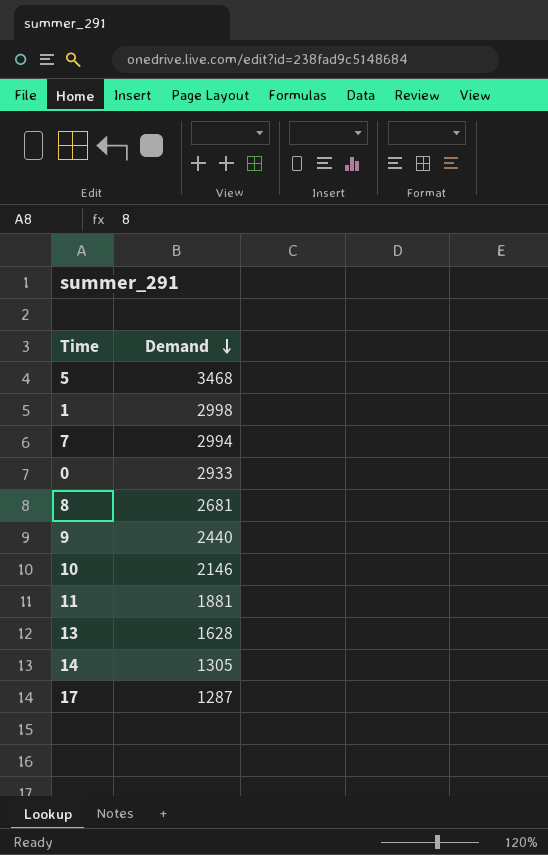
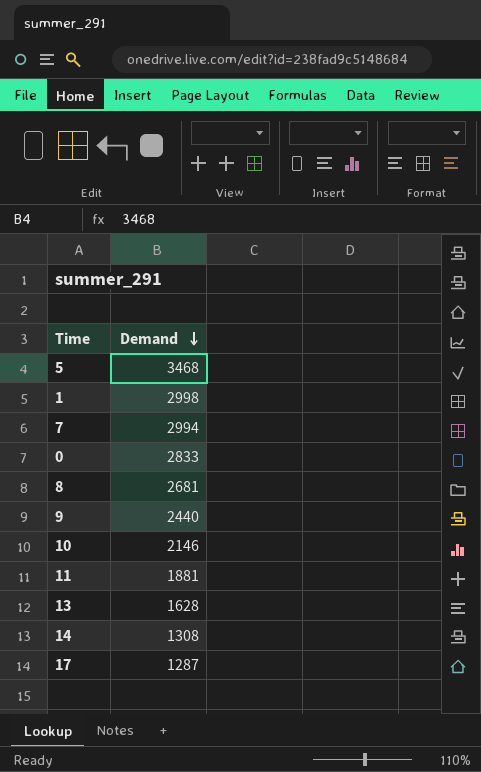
0 | Demand: 2933 -> 2833
14 | Demand: 1305 -> 1308

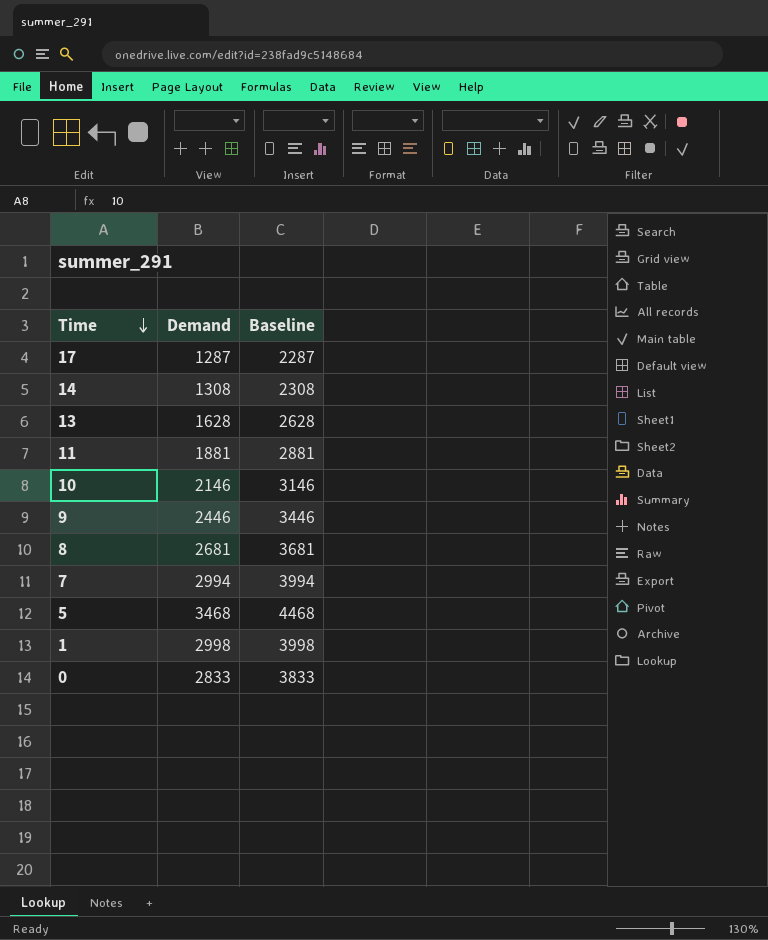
row order: Demand descending -> Time descending
column Baseline | formula: none -> [Demand] + 1000
9 | Demand: 2440 -> 2446

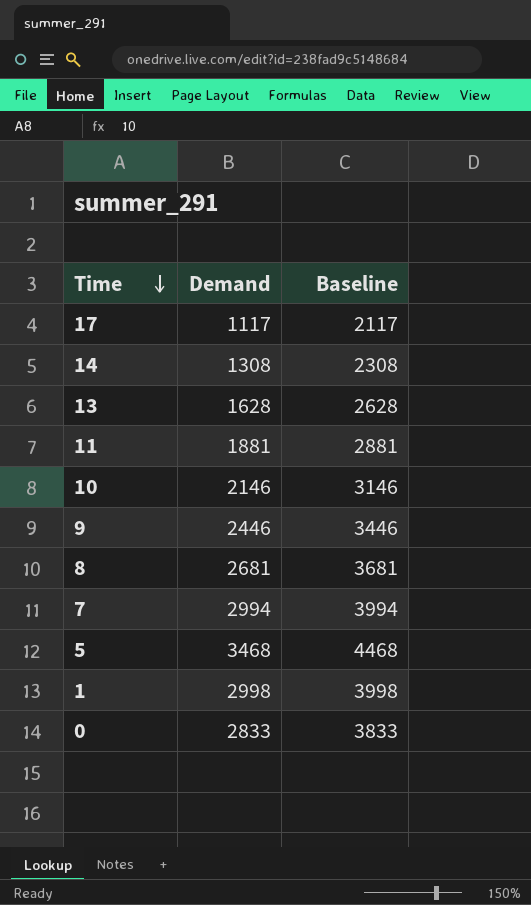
17 | Demand: 1287 -> 1117
17 | Baseline: 2287 -> 2117

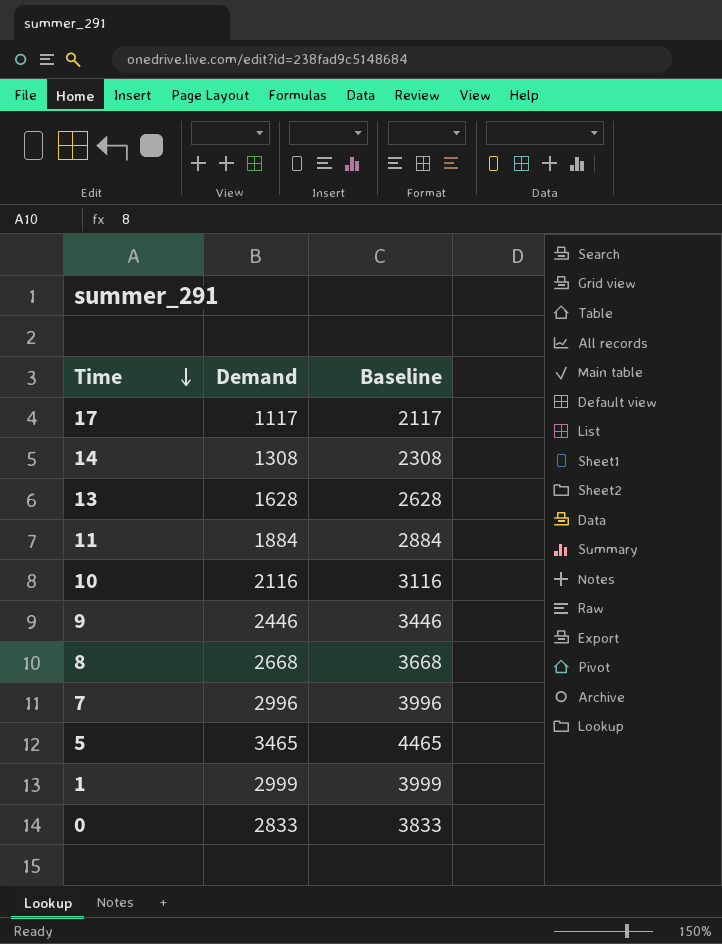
11 | Demand: 1881 -> 1884
11 | Baseline: 2881 -> 2884
10 | Demand: 2146 -> 2116
10 | Baseline: 3146 -> 3116
8 | Demand: 2681 -> 2668
8 | Baseline: 3681 -> 3668
7 | Demand: 2994 -> 2996
7 | Baseline: 3994 -> 3996
5 | Demand: 3468 -> 3465
5 | Baseline: 4468 -> 4465
1 | Demand: 2998 -> 2999
1 | Baseline: 3998 -> 3999

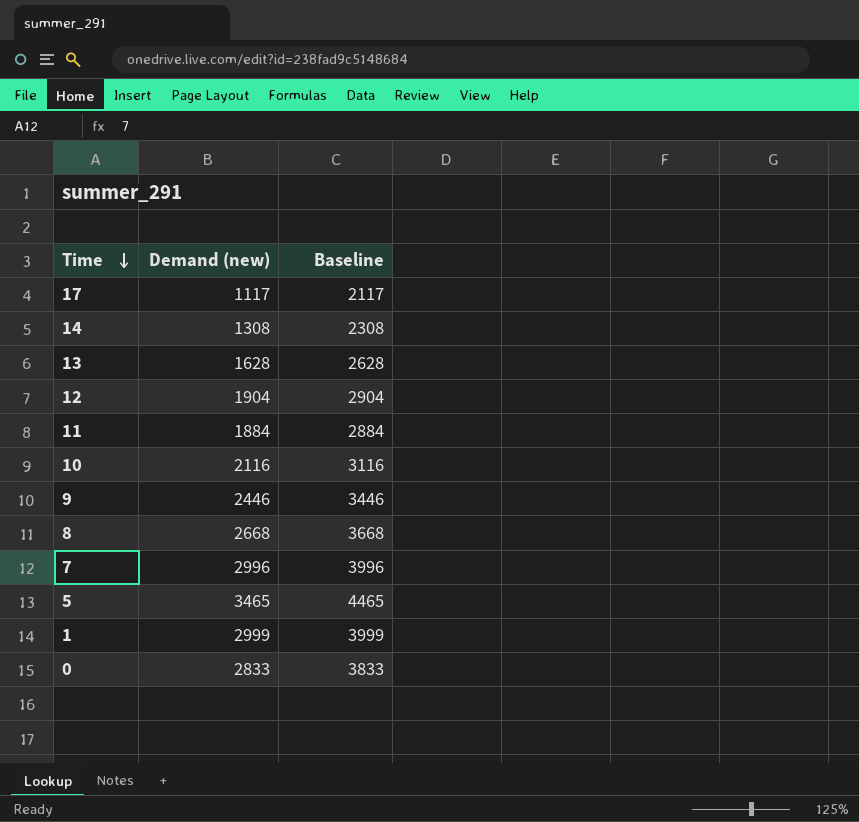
column name: Demand -> Demand (new)
row 12: none -> 1904 | 2904

